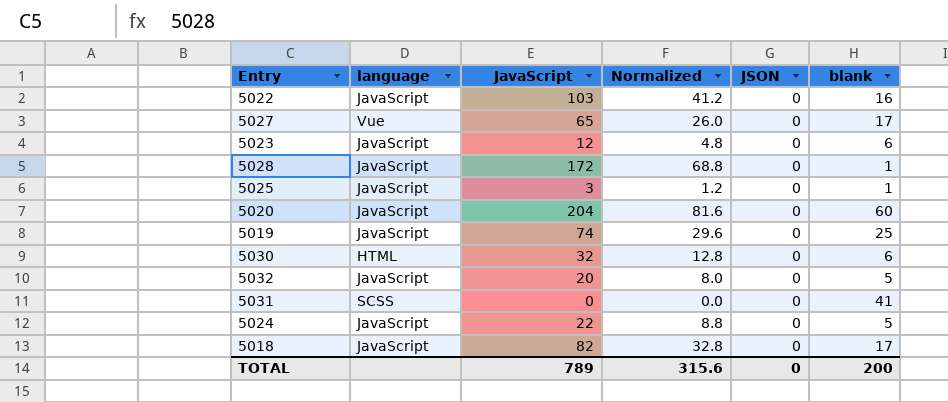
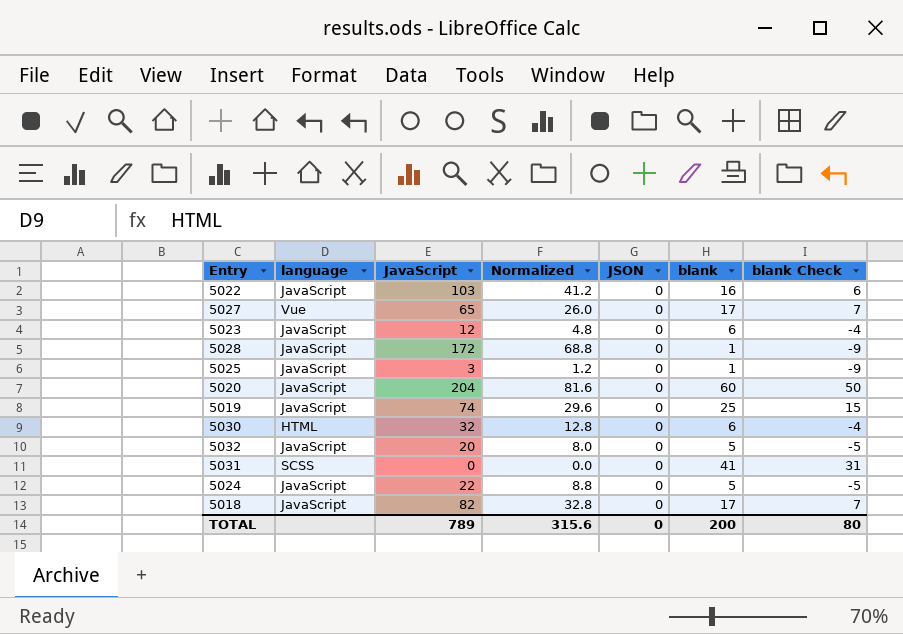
column blank Check | formula: none -> [blank] - 10

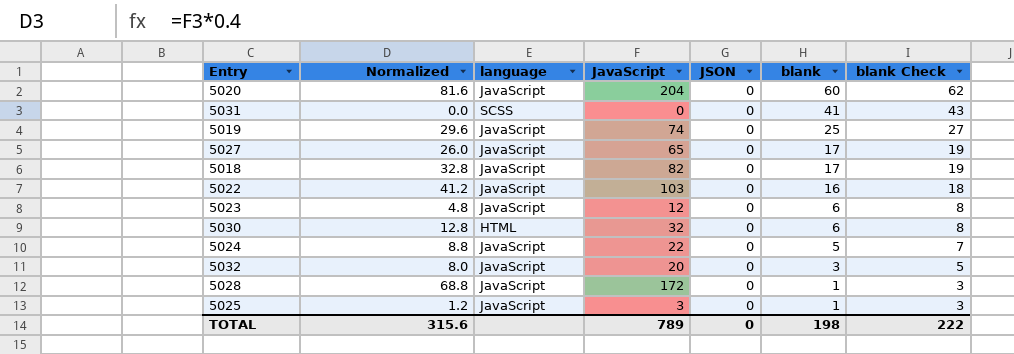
row order: none -> blank descending
column Normalized | position: 4 -> 2
column blank Check | formula: [blank] - 10 -> [blank] + 2
5027 | language: Vue -> JavaScript
5032 | blank: 5 -> 3
TOTAL | blank: 200 -> 198
TOTAL | blank Check: 80 -> 222

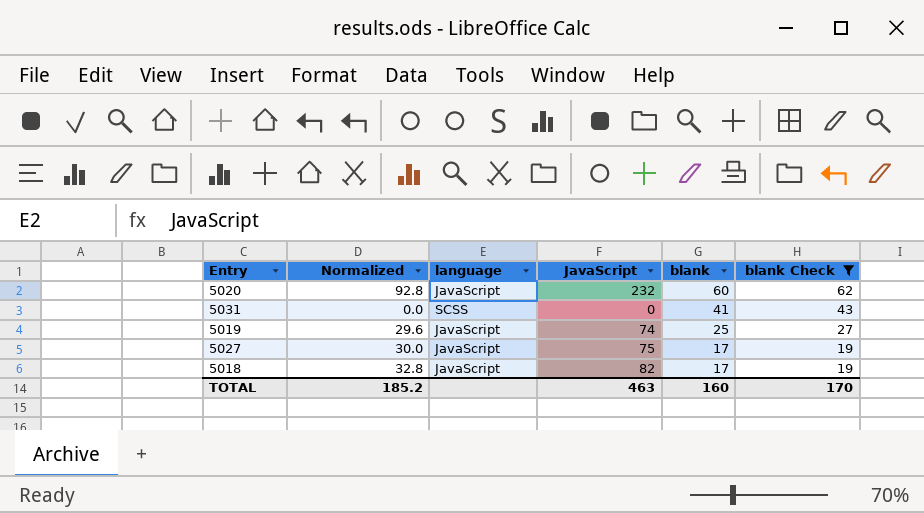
filter: none -> blank Check >= 19
column JSON | position: 5 -> none
5020 | Normalized: 81.6 -> 92.8
5020 | JavaScript: 204 -> 232
5027 | Normalized: 26.0 -> 30.0
5027 | JavaScript: 65 -> 75
TOTAL | Normalized: 315.6 -> 185.2
TOTAL | JavaScript: 789 -> 463
TOTAL | blank: 198 -> 160
TOTAL | blank Check: 222 -> 170

